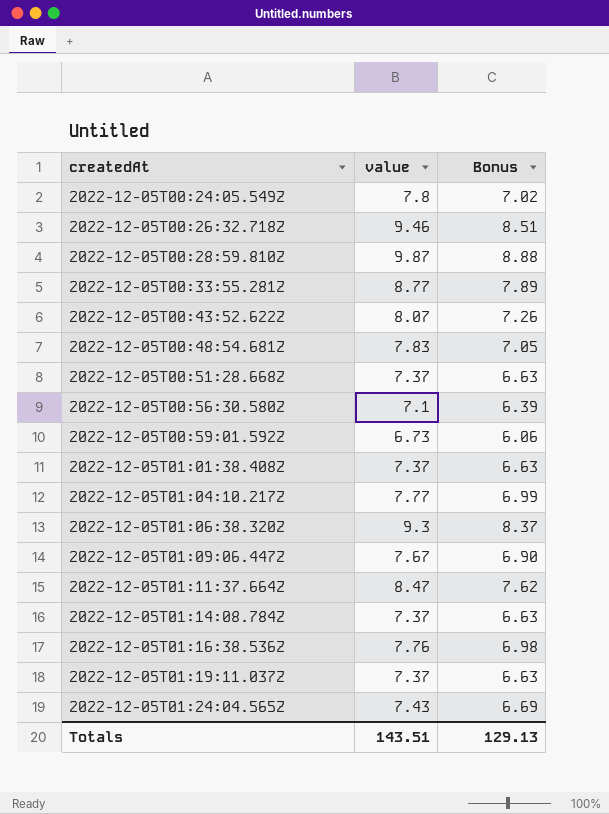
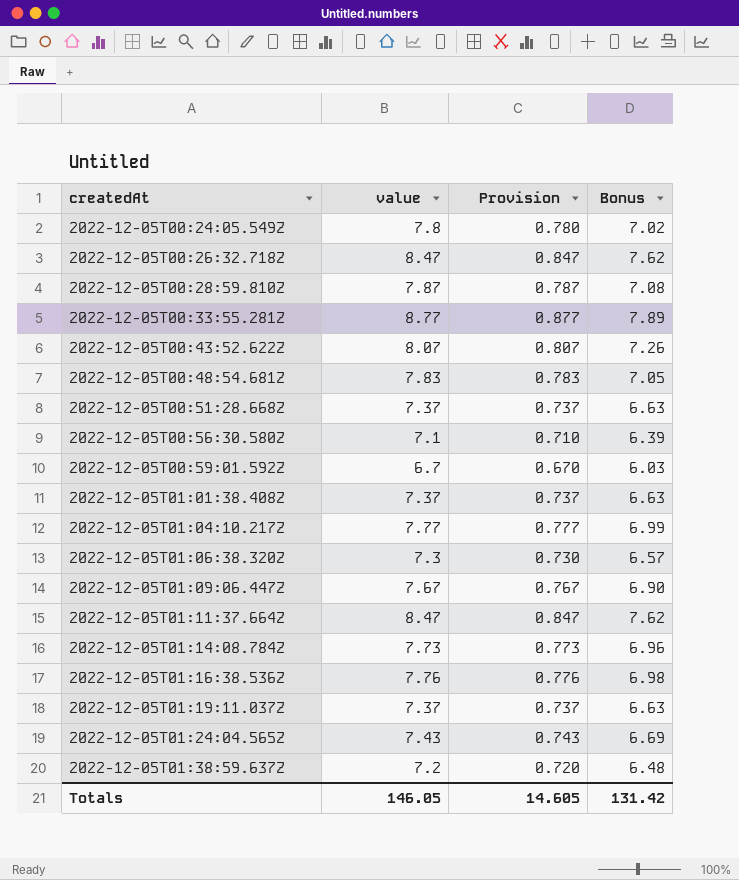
column Provision | formula: none -> [value] * 0.1
2022-12-05T00:26:32.718Z | value: 9.46 -> 8.47
2022-12-05T00:26:32.718Z | Bonus: 8.51 -> 7.62
2022-12-05T00:28:59.810Z | value: 9.87 -> 7.87
2022-12-05T00:28:59.810Z | Bonus: 8.88 -> 7.08
2022-12-05T00:59:01.592Z | value: 6.73 -> 6.7
2022-12-05T00:59:01.592Z | Bonus: 6.06 -> 6.03
2022-12-05T01:06:38.320Z | value: 9.3 -> 7.3
2022-12-05T01:06:38.320Z | Bonus: 8.37 -> 6.57
2022-12-05T01:14:08.784Z | value: 7.37 -> 7.73
2022-12-05T01:14:08.784Z | Bonus: 6.63 -> 6.96
row 2022-12-05T01:38:59.637Z: none -> 7.2 | 0.720 | 6.48
Totals | value: 143.51 -> 146.05
Totals | Bonus: 129.13 -> 131.42

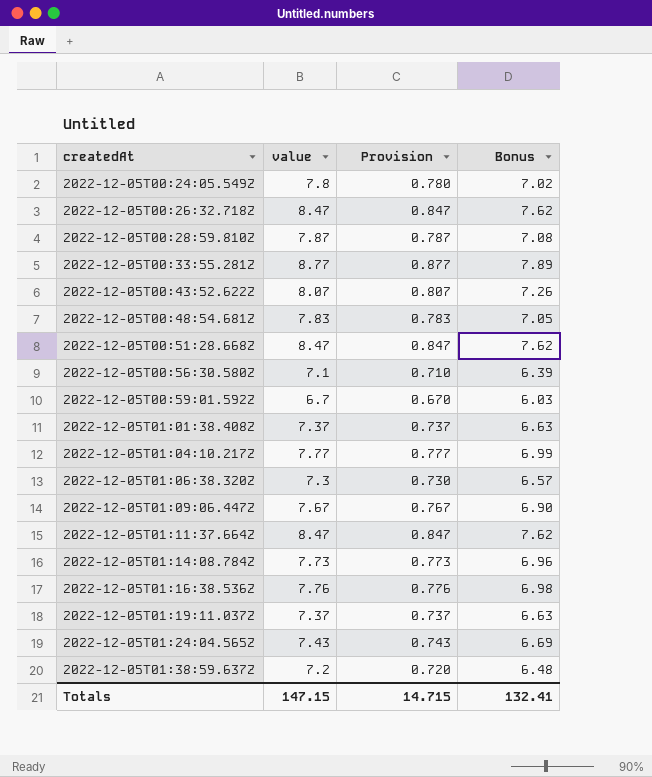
2022-12-05T00:51:28.668Z | value: 7.37 -> 8.47
2022-12-05T00:51:28.668Z | Provision: 0.737 -> 0.847
2022-12-05T00:51:28.668Z | Bonus: 6.63 -> 7.62
Totals | value: 146.05 -> 147.15
Totals | Provision: 14.605 -> 14.715
Totals | Bonus: 131.42 -> 132.41

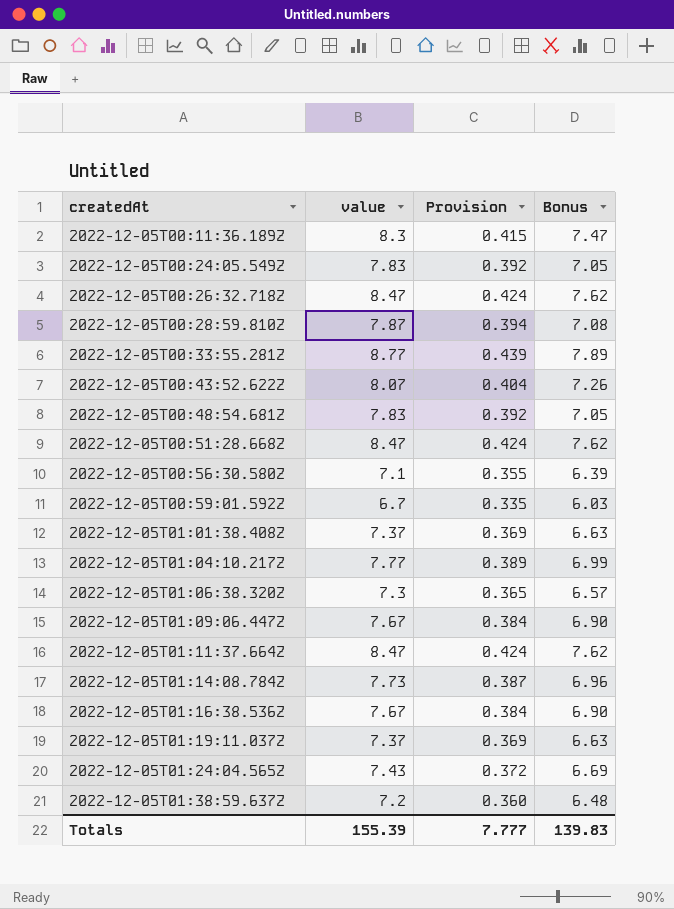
column Provision | formula: [value] * 0.1 -> [value] * 0.05
row 2022-12-05T00:11:36.189Z: none -> 8.3 | 0.415 | 7.47
2022-12-05T00:24:05.549Z | value: 7.8 -> 7.83
2022-12-05T00:24:05.549Z | Bonus: 7.02 -> 7.05
2022-12-05T01:16:38.536Z | value: 7.76 -> 7.67
2022-12-05T01:16:38.536Z | Bonus: 6.98 -> 6.90
Totals | value: 147.15 -> 155.39
Totals | Provision: 14.715 -> 7.777
Totals | Bonus: 132.41 -> 139.83

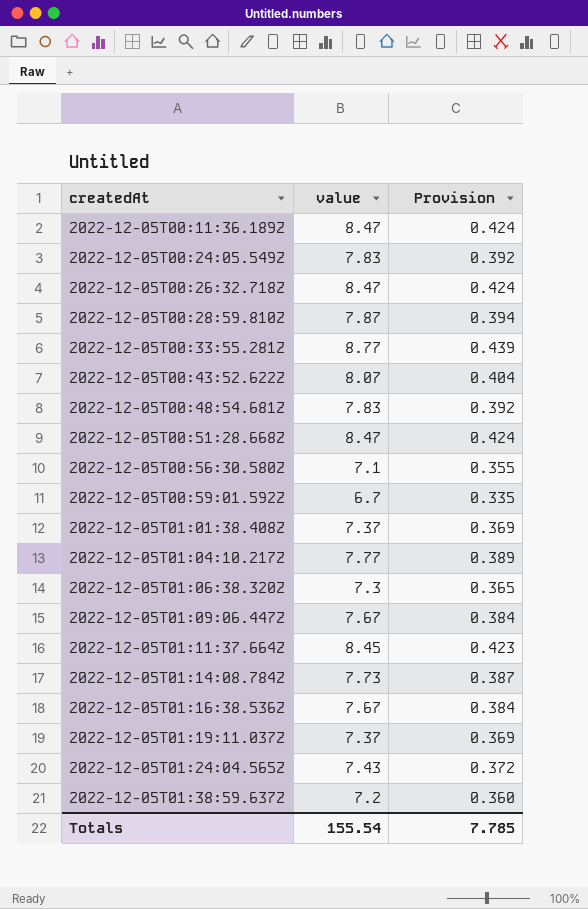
column Bonus | formula: [value] * 0.9 -> none
2022-12-05T00:11:36.189Z | value: 8.3 -> 8.47
2022-12-05T00:11:36.189Z | Provision: 0.415 -> 0.424
2022-12-05T01:11:37.664Z | value: 8.47 -> 8.45
2022-12-05T01:11:37.664Z | Provision: 0.424 -> 0.423
Totals | value: 155.39 -> 155.54
Totals | Provision: 7.777 -> 7.785

